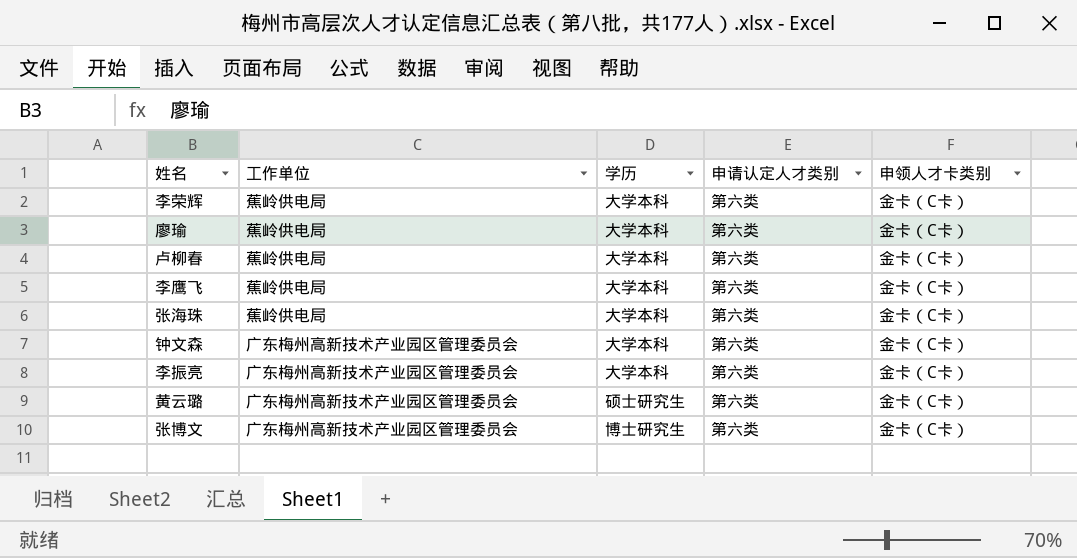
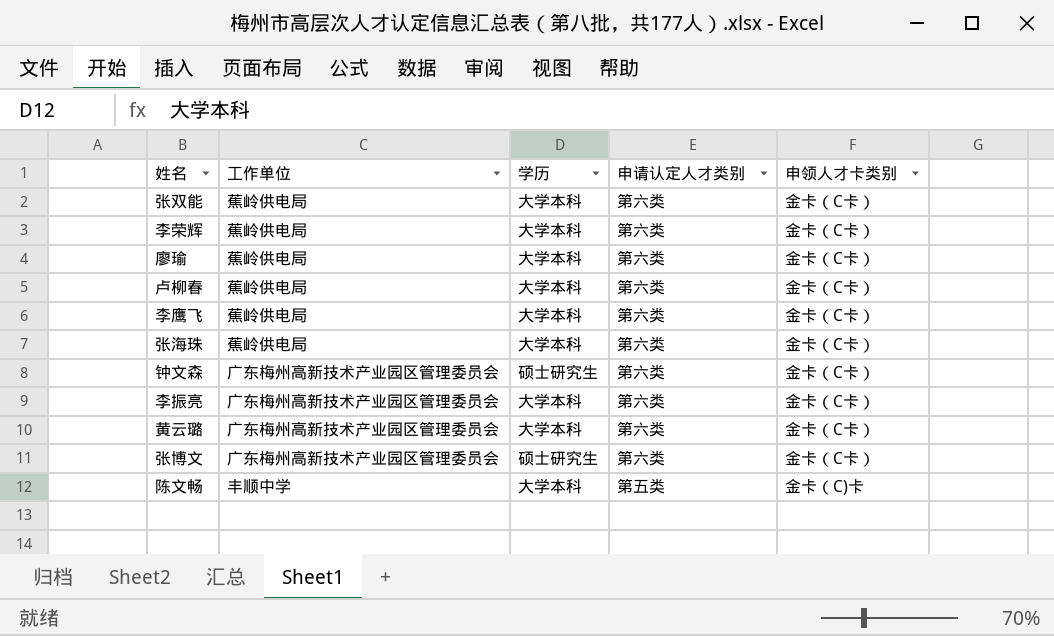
row 张双能: none -> 蕉岭供电局 | 大学本科 | 第六类 | 金卡（C卡）
钟文森 | 学历: 大学本科 -> 硕士研究生
黄云璐 | 学历: 硕士研究生 -> 大学本科
张博文 | 学历: 博士研究生 -> 硕士研究生
row 陈文畅: none -> 丰顺中学 | 大学本科 | 第五类 | 金卡（C)卡

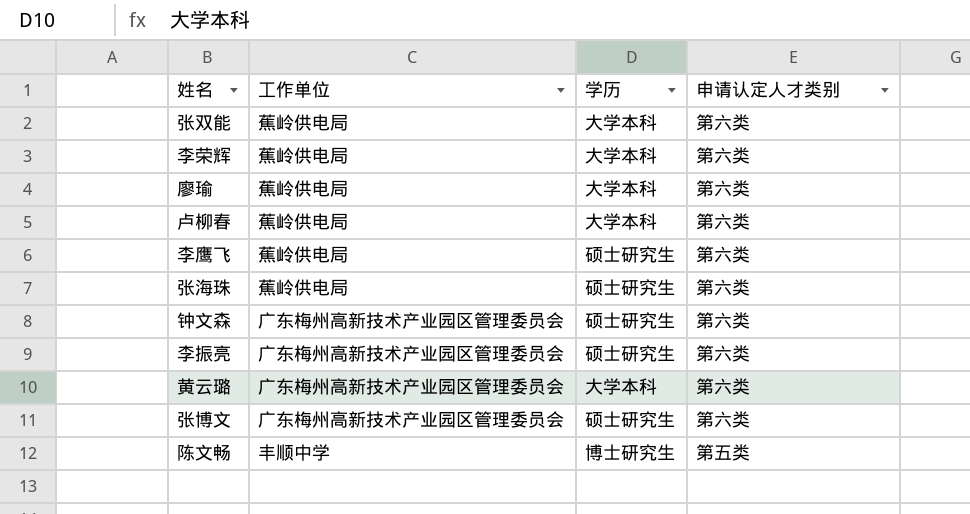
column 申领人才卡类别 | position: 5 -> none
李鹰飞 | 学历: 大学本科 -> 硕士研究生
张海珠 | 学历: 大学本科 -> 硕士研究生
李振亮 | 学历: 大学本科 -> 硕士研究生
陈文畅 | 学历: 大学本科 -> 博士研究生

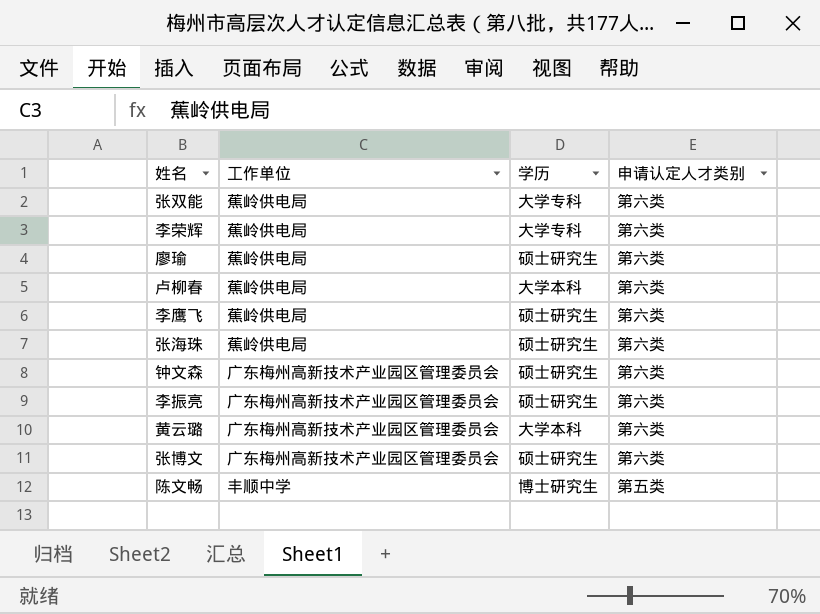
张双能 | 学历: 大学本科 -> 大学专科
李荣辉 | 学历: 大学本科 -> 大学专科
廖瑜 | 学历: 大学本科 -> 硕士研究生

